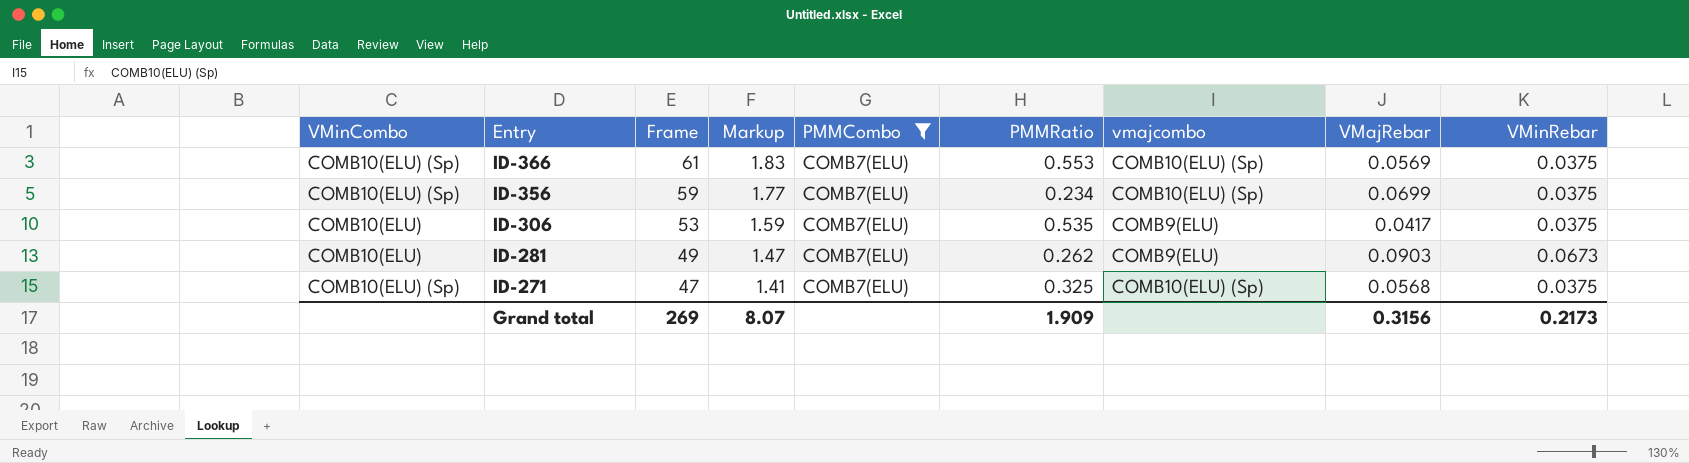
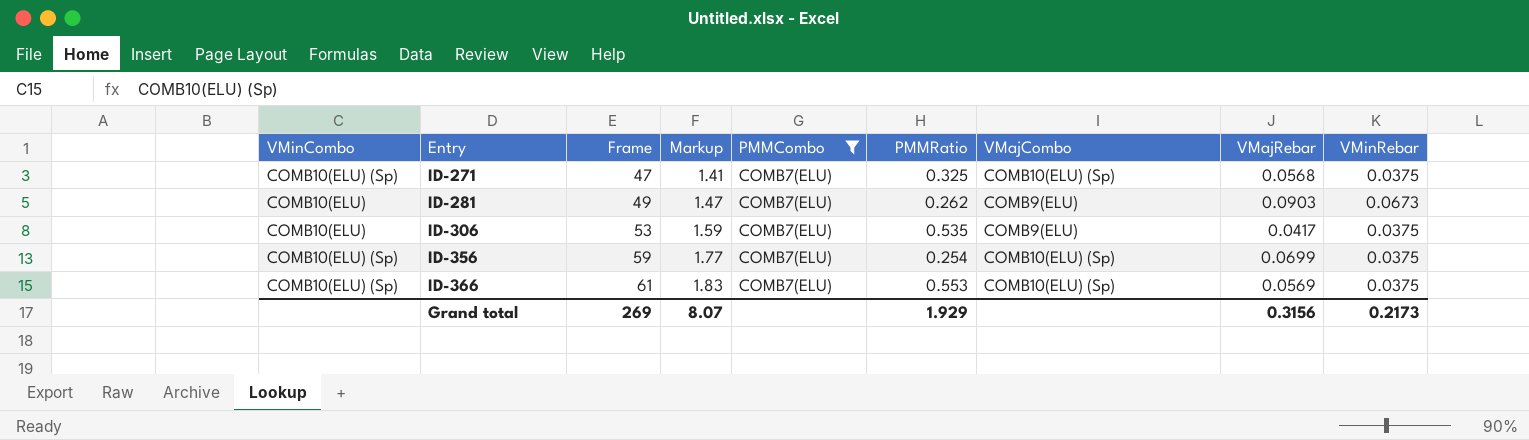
row order: Entry descending -> Entry ascending
column name: vmajcombo -> VMajCombo
ID-356 | PMMRatio: 0.234 -> 0.254
Grand total | PMMRatio: 1.909 -> 1.929

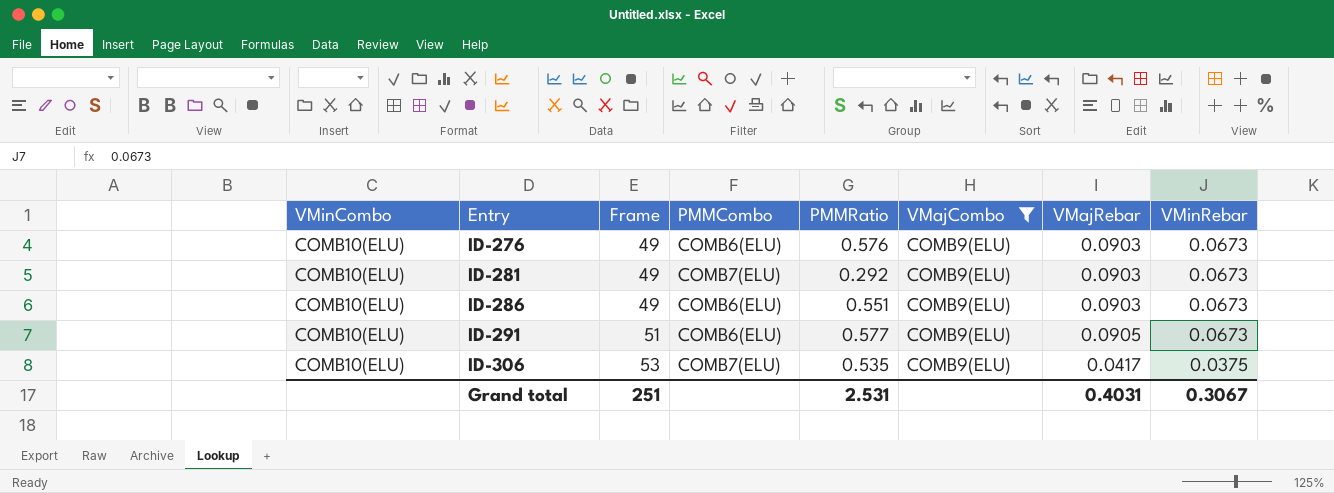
filter: PMMCombo = COMB7(ELU) -> VMajCombo = COMB9(ELU)
column Markup | formula: [Frame] * 0.03 -> none
ID-281 | PMMRatio: 0.262 -> 0.292
Grand total | Frame: 269 -> 251
Grand total | PMMRatio: 1.929 -> 2.531
Grand total | VMajRebar: 0.3156 -> 0.4031
Grand total | VMinRebar: 0.2173 -> 0.3067

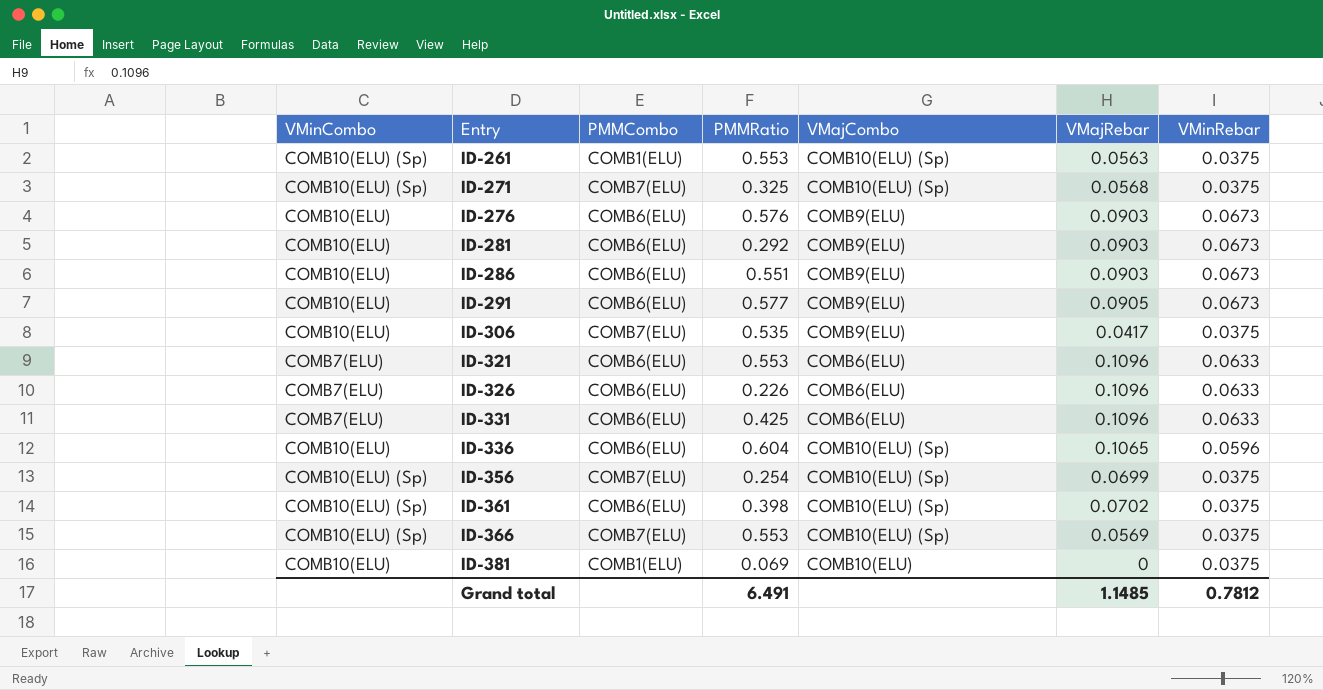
filter: VMajCombo = COMB9(ELU) -> none
column Frame | position: 3 -> none
ID-281 | PMMCombo: COMB7(ELU) -> COMB6(ELU)
Grand total | PMMRatio: 2.531 -> 6.491
Grand total | VMajRebar: 0.4031 -> 1.1485
Grand total | VMinRebar: 0.3067 -> 0.7812

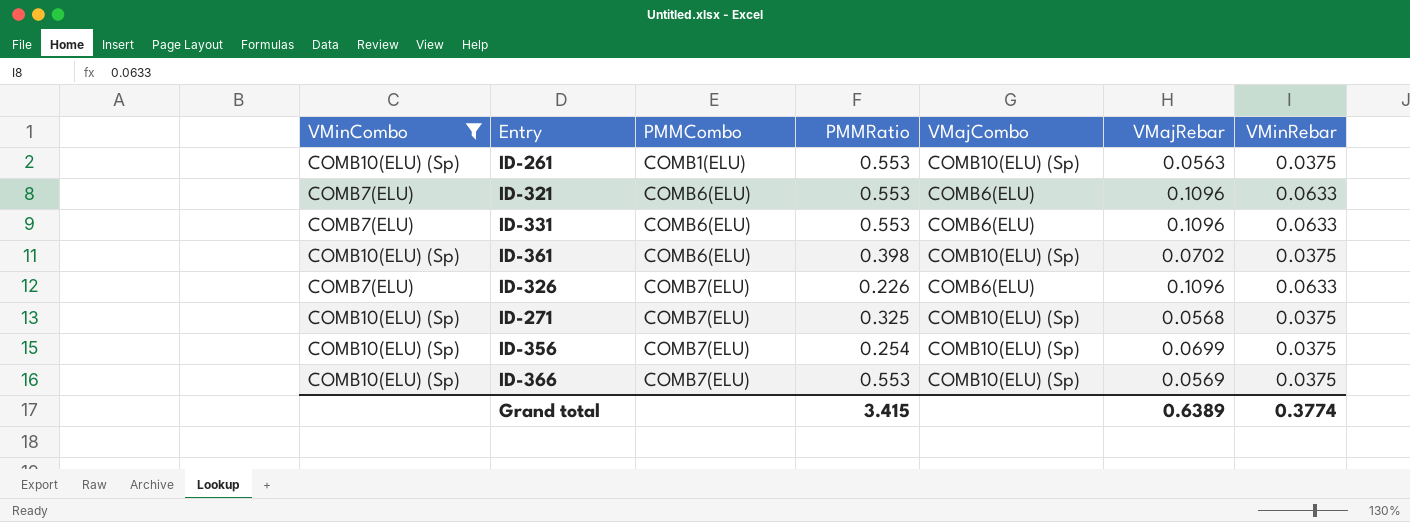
filter: none -> VMinCombo != COMB10(ELU)
row order: Entry ascending -> PMMCombo ascending
ID-331 | PMMRatio: 0.425 -> 0.553
ID-326 | PMMCombo: COMB6(ELU) -> COMB7(ELU)
Grand total | PMMRatio: 6.491 -> 3.415
Grand total | VMajRebar: 1.1485 -> 0.6389
Grand total | VMinRebar: 0.7812 -> 0.3774

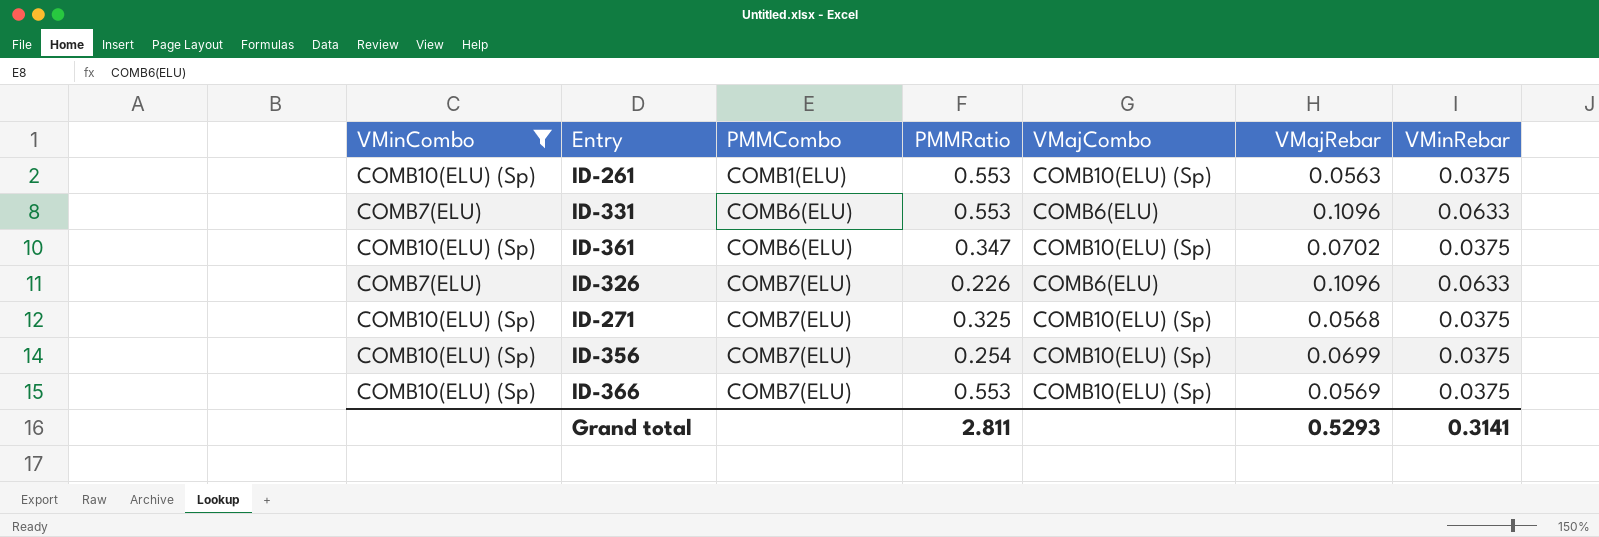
row ID-321: COMB7(ELU) | COMB6(ELU) | 0.553 | COMB6(ELU) | 0.1096 | 0.0633 -> none
ID-361 | PMMRatio: 0.398 -> 0.347
Grand total | PMMRatio: 3.415 -> 2.811
Grand total | VMajRebar: 0.6389 -> 0.5293
Grand total | VMinRebar: 0.3774 -> 0.3141

